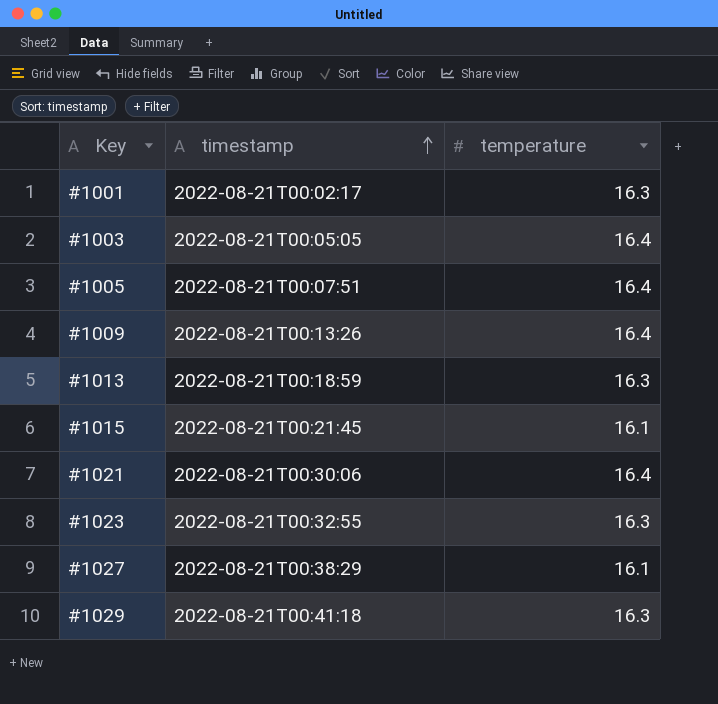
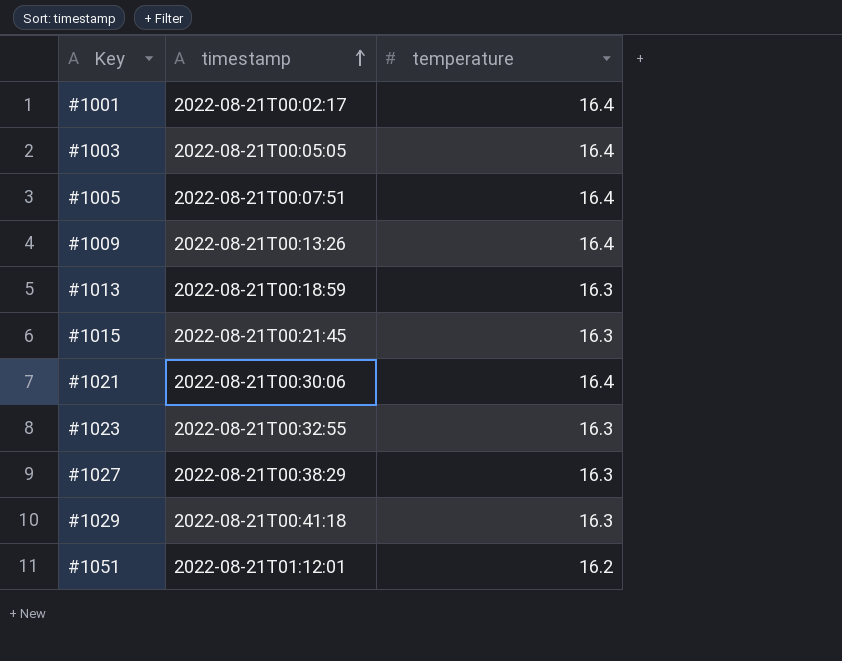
#1001 | temperature: 16.3 -> 16.4
#1015 | temperature: 16.1 -> 16.3
#1027 | temperature: 16.1 -> 16.3
row #1051: none -> 2022-08-21T01:12:01 | 16.2

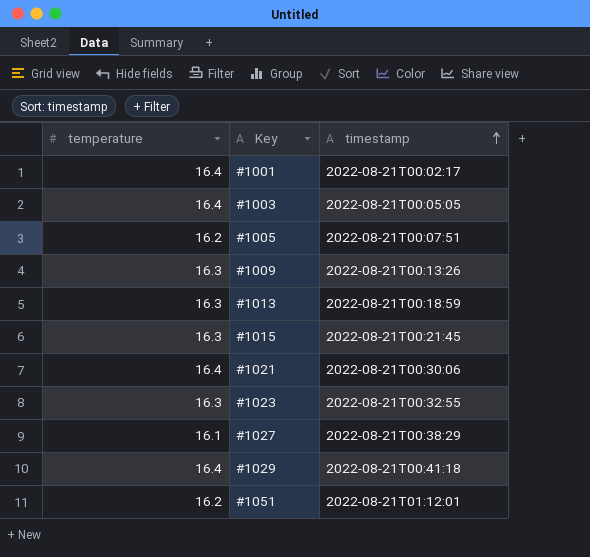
column temperature | position: 3 -> 1
#1005 | temperature: 16.4 -> 16.2
#1009 | temperature: 16.4 -> 16.3
#1027 | temperature: 16.3 -> 16.1
#1029 | temperature: 16.3 -> 16.4

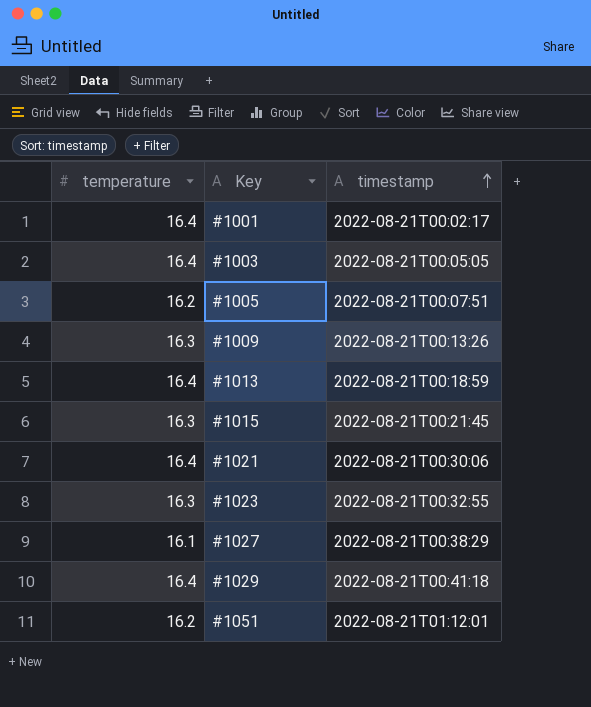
#1013 | temperature: 16.3 -> 16.4

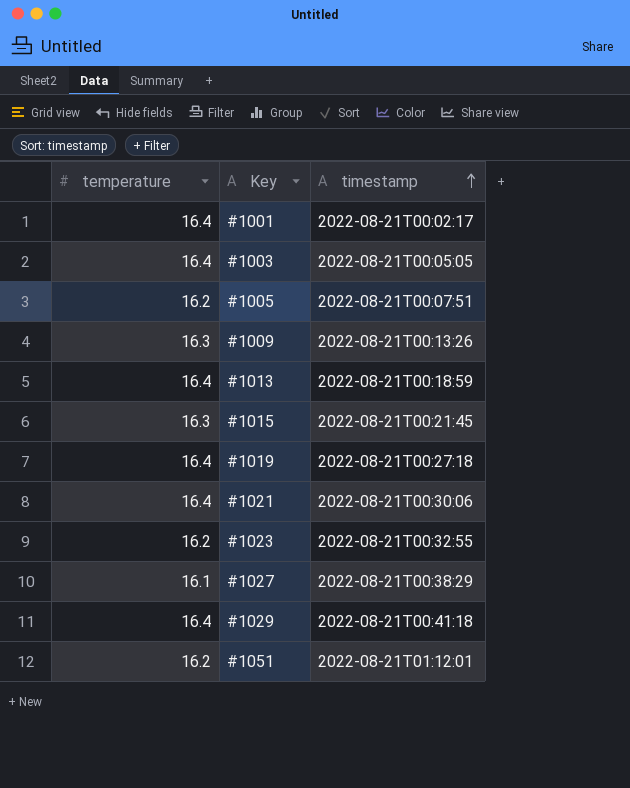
row #1019: none -> 16.4 | 2022-08-21T00:27:18
#1023 | temperature: 16.3 -> 16.2

